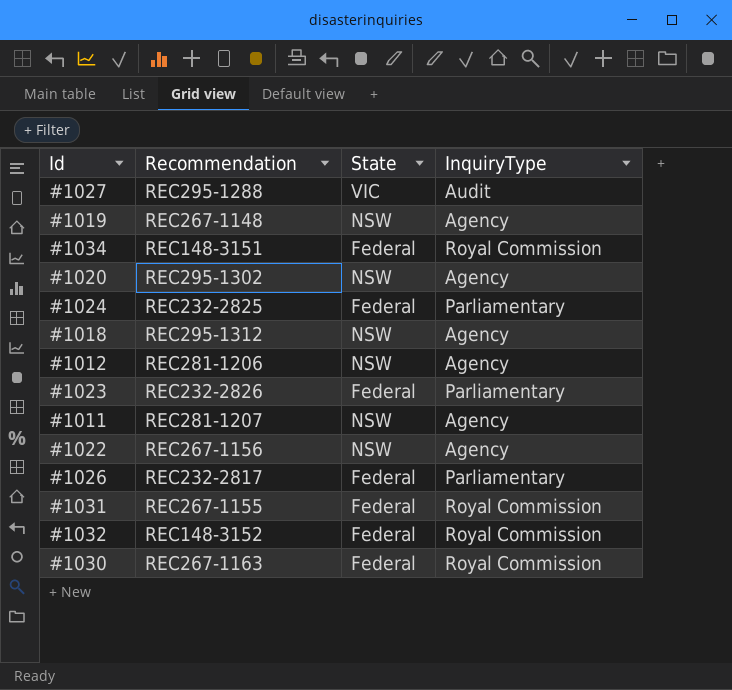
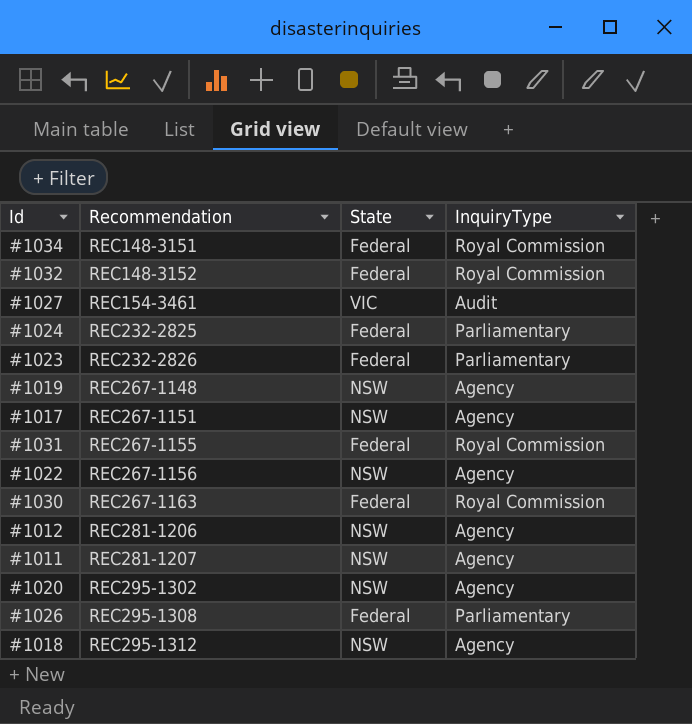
row order: none -> Recommendation ascending
#1027 | Recommendation: REC295-1288 -> REC154-3461
row #1017: none -> REC267-1151 | NSW | Agency
#1026 | Recommendation: REC232-2817 -> REC295-1308

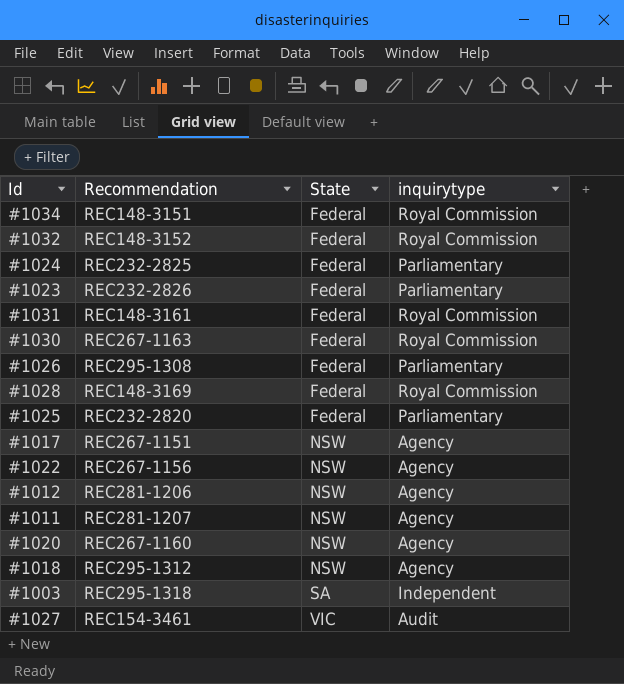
row order: Recommendation ascending -> State ascending
column name: InquiryType -> inquirytype
row #1019: REC267-1148 | NSW | Agency -> none
#1031 | Recommendation: REC267-1155 -> REC148-3161
row #1028: none -> REC148-3169 | Federal | Royal Commission
row #1025: none -> REC232-2820 | Federal | Parliamentary
#1020 | Recommendation: REC295-1302 -> REC267-1160
row #1003: none -> REC295-1318 | SA | Independent

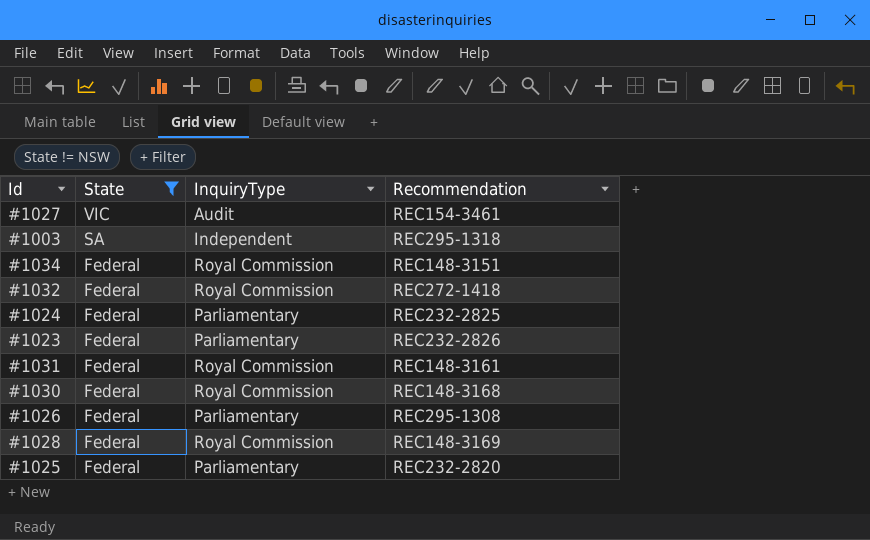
filter: none -> State != NSW
row order: State ascending -> State descending
column name: inquirytype -> InquiryType
column Recommendation | position: 2 -> 4
#1032 | Recommendation: REC148-3152 -> REC272-1418
#1030 | Recommendation: REC267-1163 -> REC148-3168

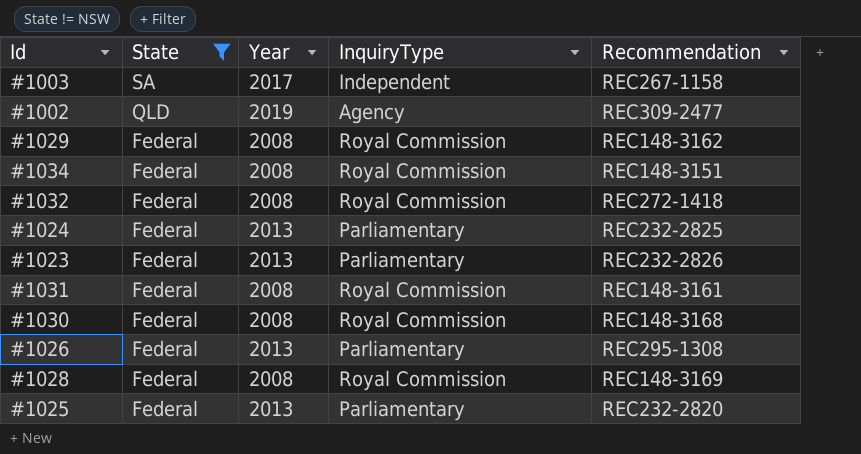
column Year | position: none -> 3
row #1027: VIC | Audit | REC154-3461 -> none
#1003 | Recommendation: REC295-1318 -> REC267-1158
row #1002: none -> QLD | 2019 | Agency | REC309-2477
row #1029: none -> Federal | 2008 | Royal Commission | REC148-3162

